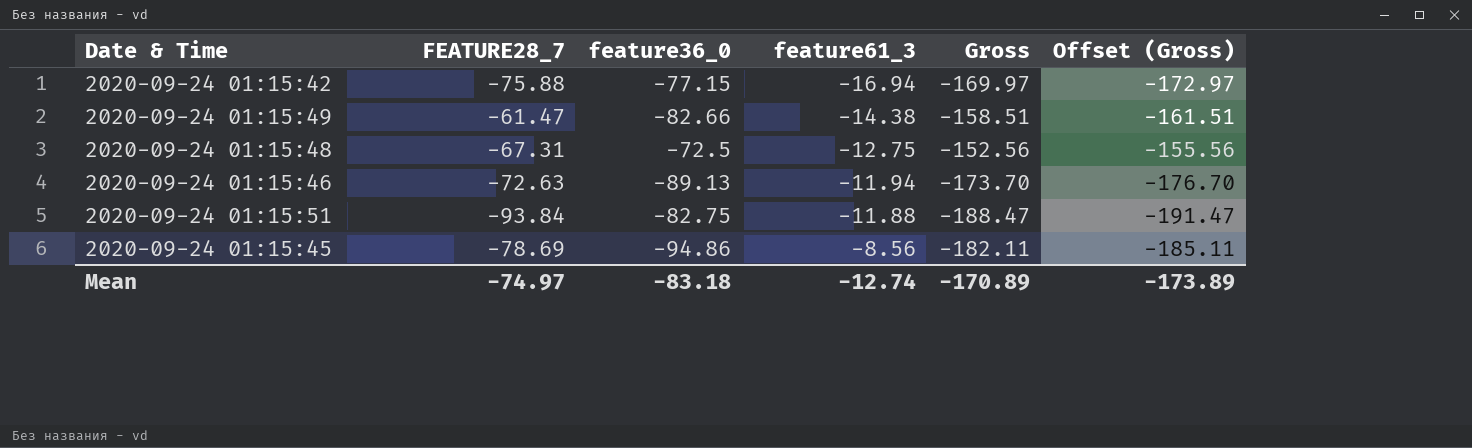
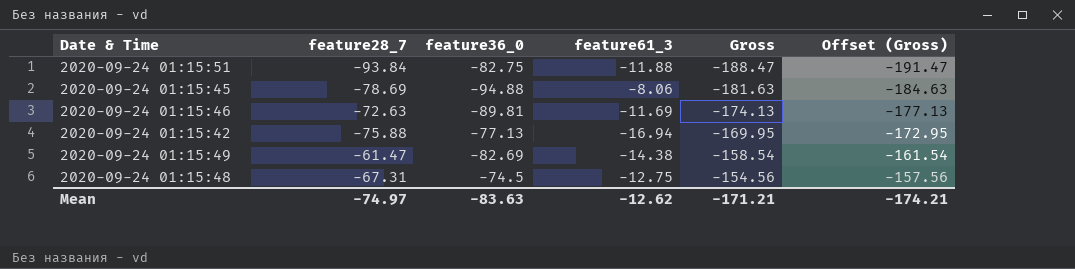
row order: feature61_3 ascending -> Gross ascending
column name: FEATURE28_7 -> feature28_7
2020-09-24 01:15:45 | feature36_0: -94.86 -> -94.88
2020-09-24 01:15:45 | feature61_3: -8.56 -> -8.06
2020-09-24 01:15:45 | Gross: -182.11 -> -181.63
2020-09-24 01:15:45 | Offset (Gross): -185.11 -> -184.63
2020-09-24 01:15:46 | feature36_0: -89.13 -> -89.81
2020-09-24 01:15:46 | feature61_3: -11.94 -> -11.69
2020-09-24 01:15:46 | Gross: -173.70 -> -174.13
2020-09-24 01:15:46 | Offset (Gross): -176.70 -> -177.13
2020-09-24 01:15:42 | feature36_0: -77.15 -> -77.13
2020-09-24 01:15:42 | Gross: -169.97 -> -169.95
2020-09-24 01:15:42 | Offset (Gross): -172.97 -> -172.95
2020-09-24 01:15:49 | feature36_0: -82.66 -> -82.69
2020-09-24 01:15:49 | Gross: -158.51 -> -158.54
2020-09-24 01:15:49 | Offset (Gross): -161.51 -> -161.54
2020-09-24 01:15:48 | feature36_0: -72.5 -> -74.5
2020-09-24 01:15:48 | Gross: -152.56 -> -154.56
2020-09-24 01:15:48 | Offset (Gross): -155.56 -> -157.56
Mean | feature36_0: -83.18 -> -83.63
Mean | feature61_3: -12.74 -> -12.62
Mean | Gross: -170.89 -> -171.21
Mean | Offset (Gross): -173.89 -> -174.21

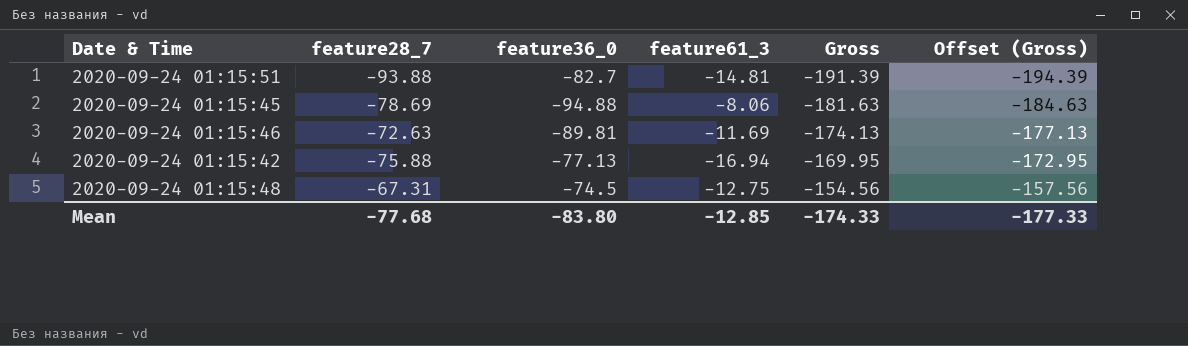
row 2020-09-24 01:15:49: -61.47 | -82.69 | -14.38 | -158.54 | -161.54 -> none
2020-09-24 01:15:51 | feature28_7: -93.84 -> -93.88
2020-09-24 01:15:51 | feature36_0: -82.75 -> -82.7
2020-09-24 01:15:51 | feature61_3: -11.88 -> -14.81
2020-09-24 01:15:51 | Gross: -188.47 -> -191.39
2020-09-24 01:15:51 | Offset (Gross): -191.47 -> -194.39
Mean | feature28_7: -74.97 -> -77.68
Mean | feature36_0: -83.63 -> -83.80
Mean | feature61_3: -12.62 -> -12.85
Mean | Gross: -171.21 -> -174.33
Mean | Offset (Gross): -174.21 -> -177.33

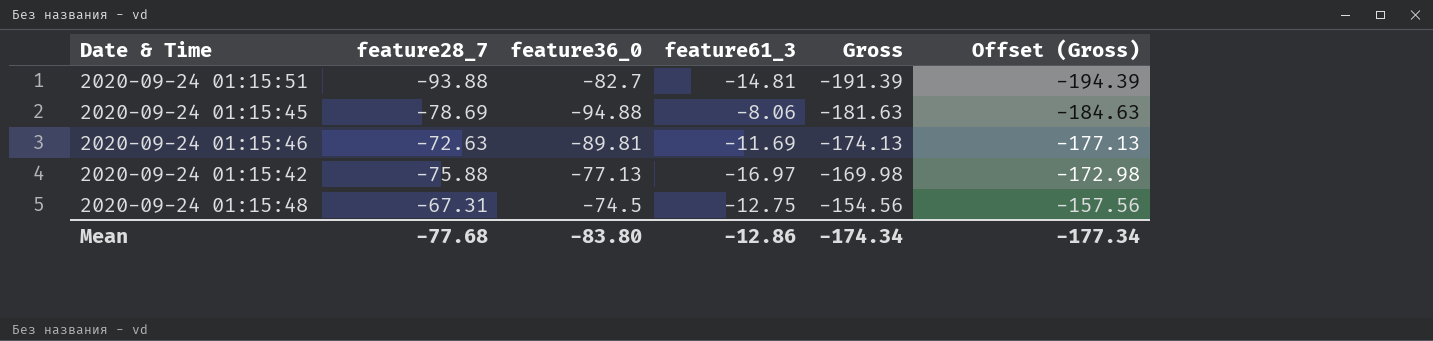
2020-09-24 01:15:42 | feature61_3: -16.94 -> -16.97
2020-09-24 01:15:42 | Gross: -169.95 -> -169.98
2020-09-24 01:15:42 | Offset (Gross): -172.95 -> -172.98
Mean | feature61_3: -12.85 -> -12.86
Mean | Gross: -174.33 -> -174.34
Mean | Offset (Gross): -177.33 -> -177.34

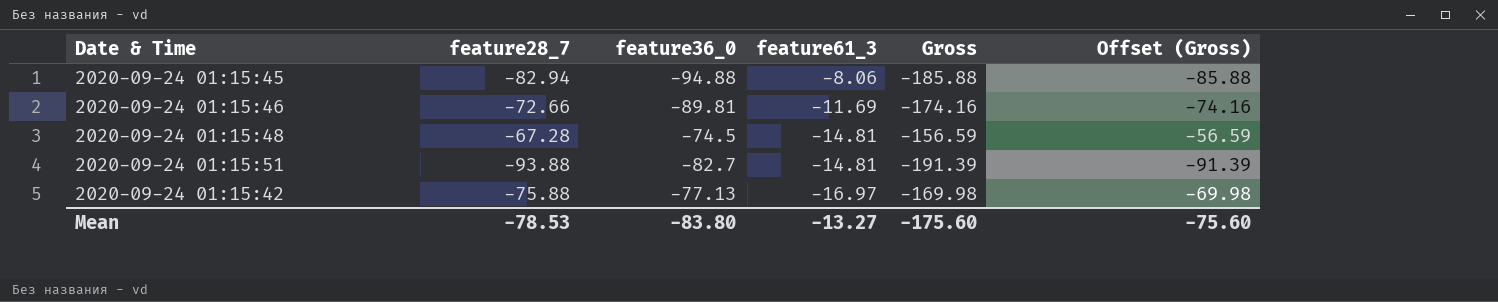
row order: Gross ascending -> feature61_3 descending
column Offset (Gross) | formula: [Gross] - 3 -> [Gross] + 100
2020-09-24 01:15:45 | feature28_7: -78.69 -> -82.94
2020-09-24 01:15:45 | Gross: -181.63 -> -185.88
2020-09-24 01:15:46 | feature28_7: -72.63 -> -72.66
2020-09-24 01:15:46 | Gross: -174.13 -> -174.16
2020-09-24 01:15:48 | feature28_7: -67.31 -> -67.28
2020-09-24 01:15:48 | feature61_3: -12.75 -> -14.81
2020-09-24 01:15:48 | Gross: -154.56 -> -156.59
Mean | feature28_7: -77.68 -> -78.53
Mean | feature61_3: -12.86 -> -13.27
Mean | Gross: -174.34 -> -175.60
Mean | Offset (Gross): -177.34 -> -75.60

